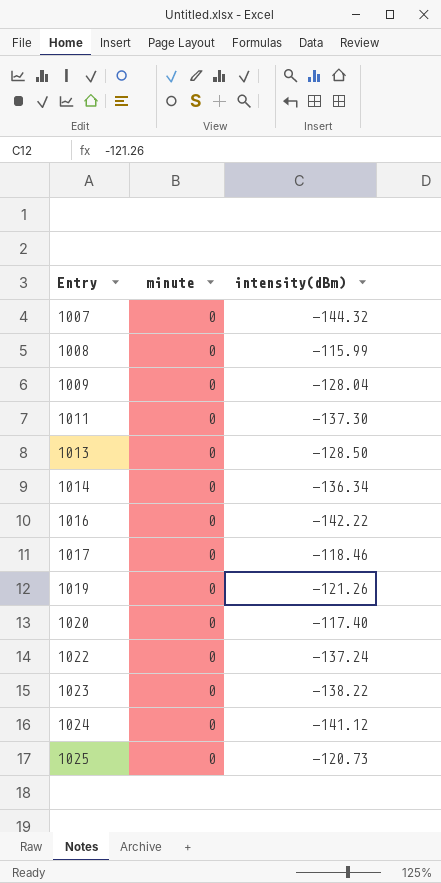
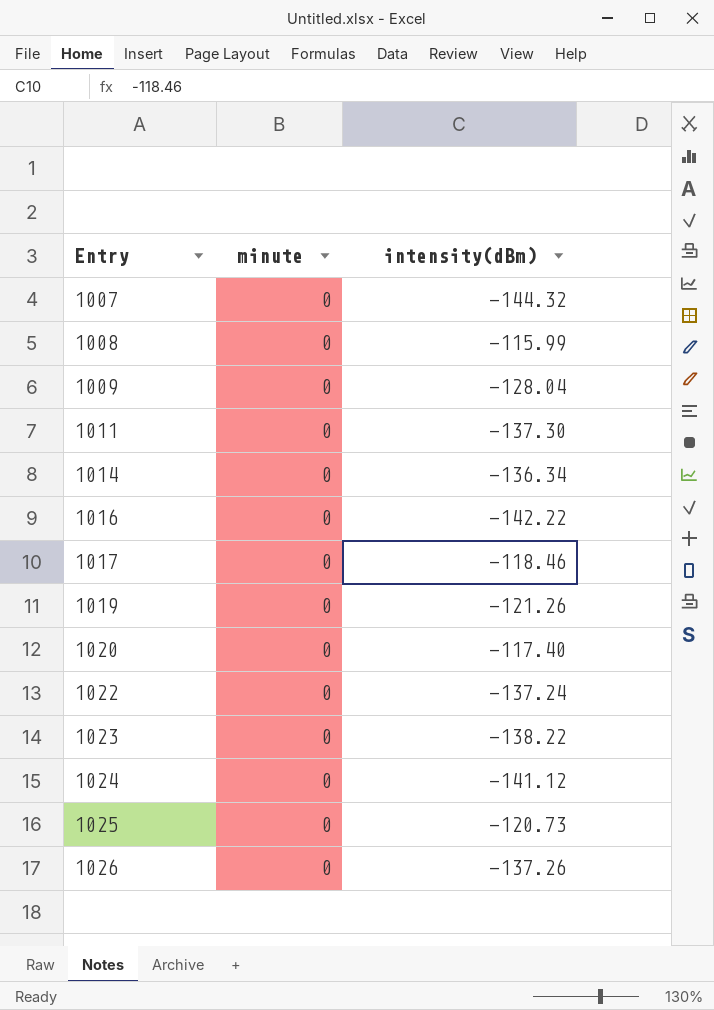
row 1013: 0 | -128.50 -> none
row 1026: none -> 0 | -137.26

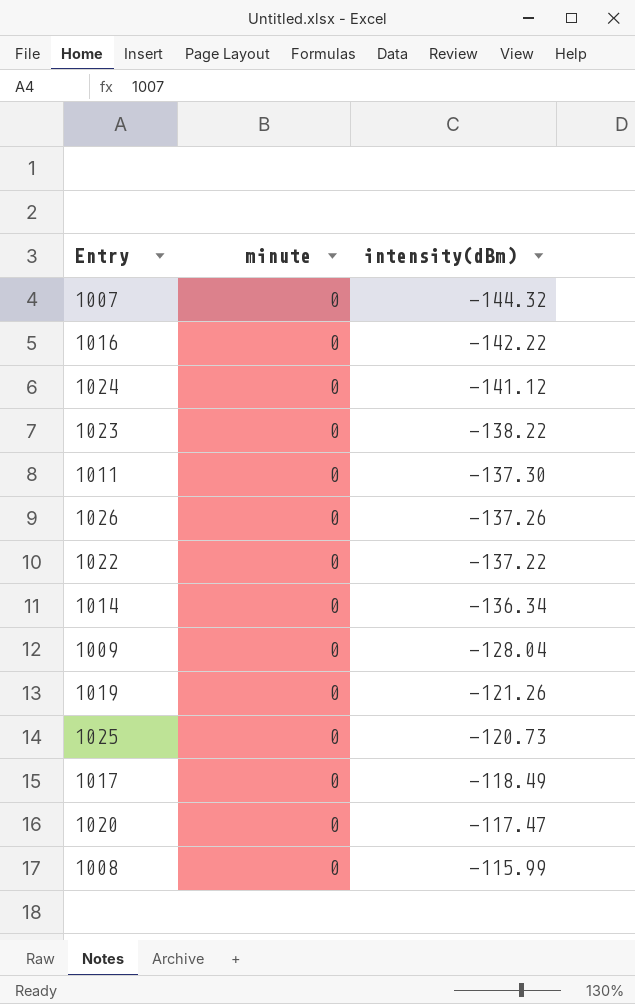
row order: Entry ascending -> intensity(dBm) ascending
1022 | intensity(dBm): -137.24 -> -137.22
1017 | intensity(dBm): -118.46 -> -118.49
1020 | intensity(dBm): -117.40 -> -117.47

